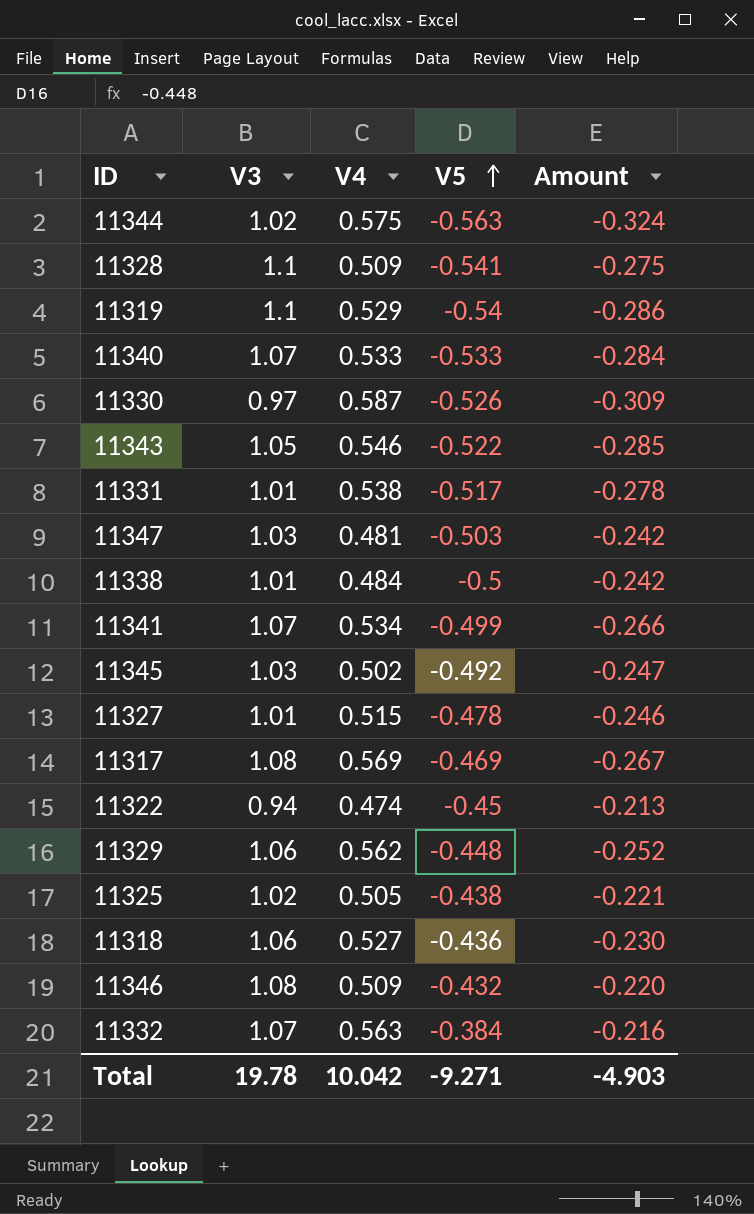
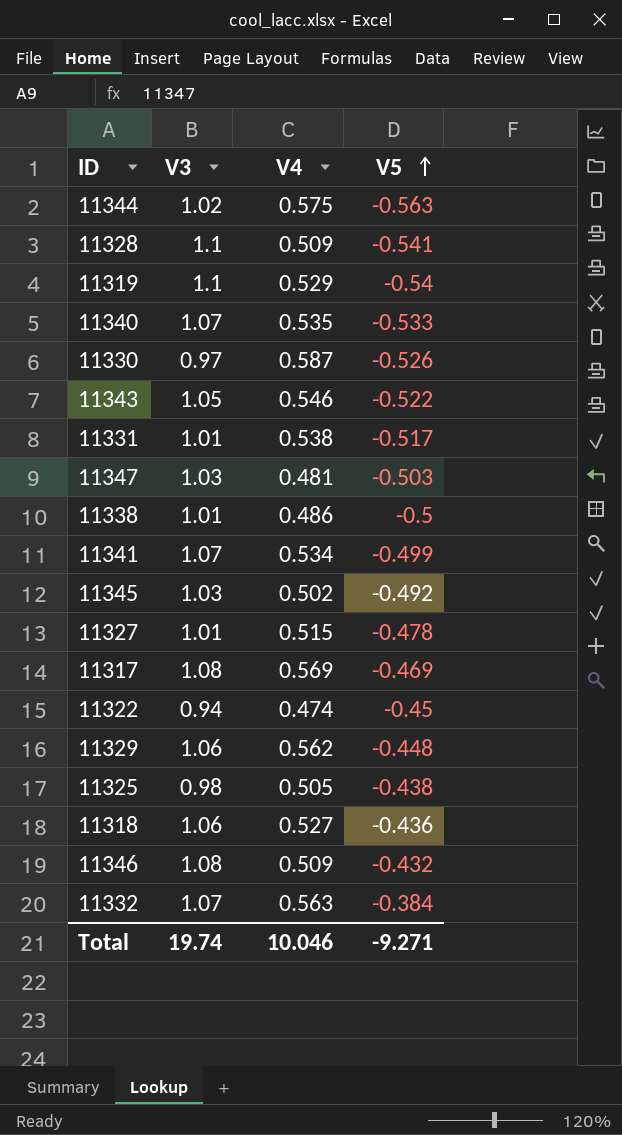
column Amount | formula: [V4] * [V5] -> none
11340 | V4: 0.533 -> 0.535
11338 | V4: 0.484 -> 0.486
11325 | V3: 1.02 -> 0.98
Total | V3: 19.78 -> 19.74
Total | V4: 10.042 -> 10.046

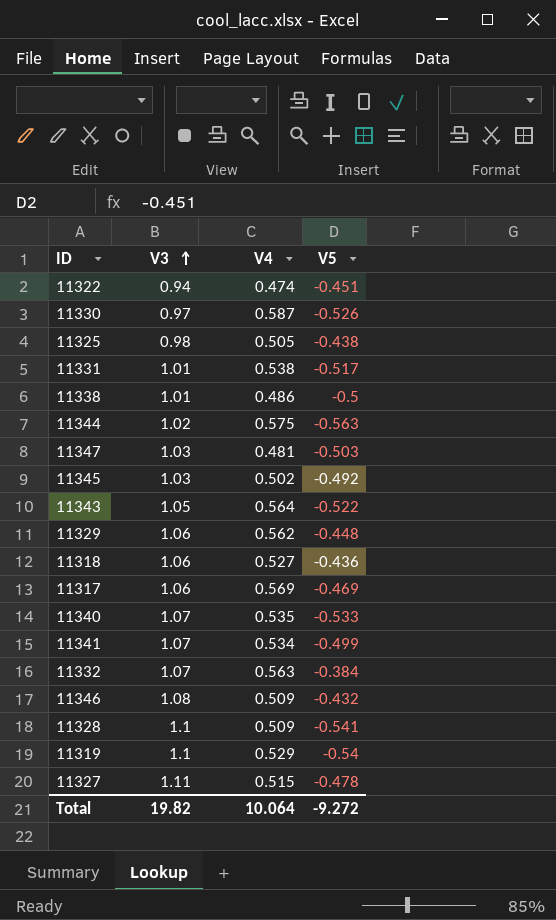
row order: V5 ascending -> V3 ascending
11322 | V5: -0.45 -> -0.451
11343 | V4: 0.546 -> 0.564
11317 | V3: 1.08 -> 1.06
11327 | V3: 1.01 -> 1.11
Total | V3: 19.74 -> 19.82
Total | V4: 10.046 -> 10.064
Total | V5: -9.271 -> -9.272

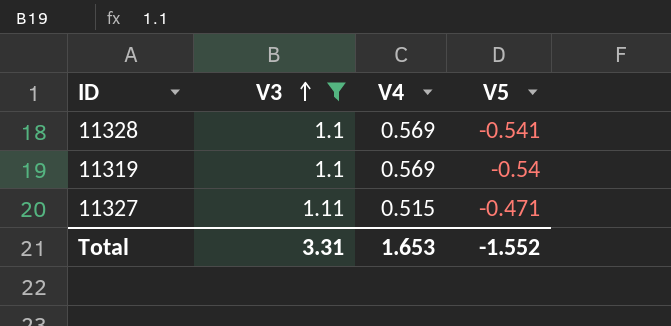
filter: none -> V3 >= 1.1
11328 | V4: 0.509 -> 0.569
11319 | V4: 0.529 -> 0.569
11327 | V5: -0.478 -> -0.471
Total | V3: 19.82 -> 3.31
Total | V4: 10.064 -> 1.653
Total | V5: -9.272 -> -1.552

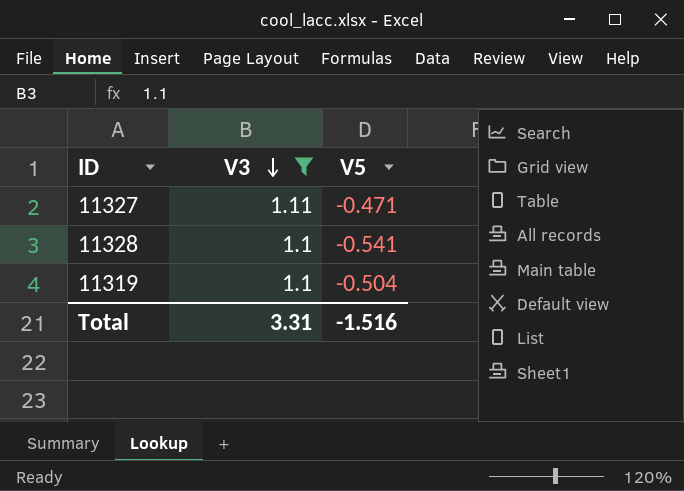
row order: V3 ascending -> V3 descending
column V4 | position: 3 -> none
11319 | V5: -0.54 -> -0.504
Total | V5: -1.552 -> -1.516

